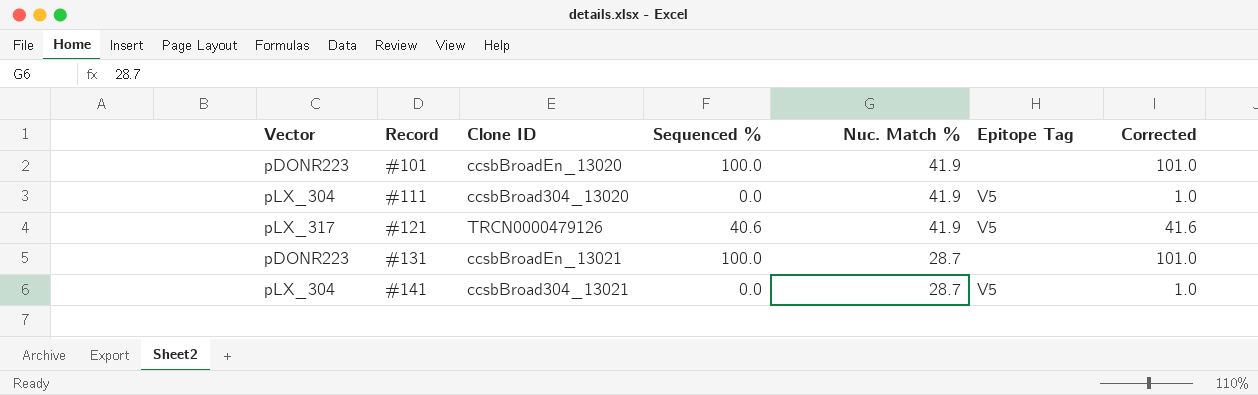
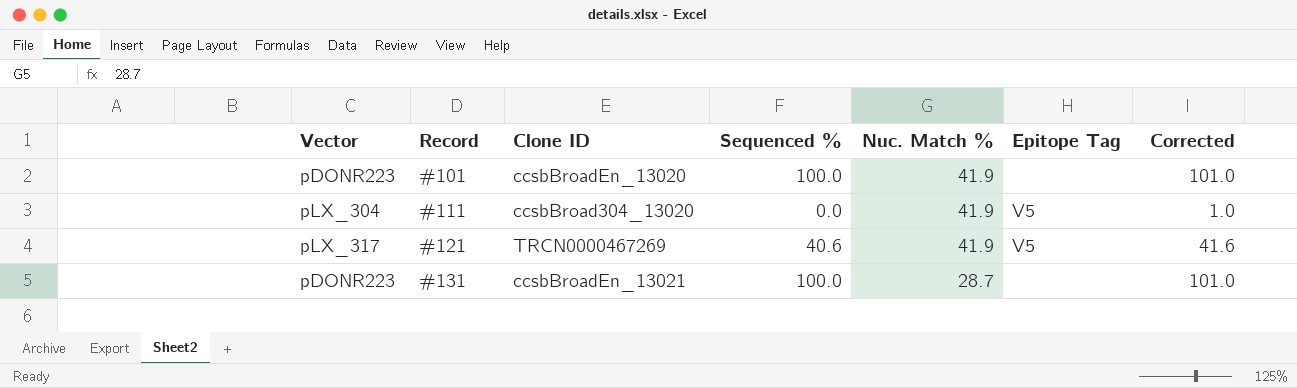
row #141: pLX_304 | ccsbBroad304_13021 | 0.0 | 28.7 | V5 | 1.0 -> none
#121 | Clone ID: TRCN0000479126 -> TRCN0000467269

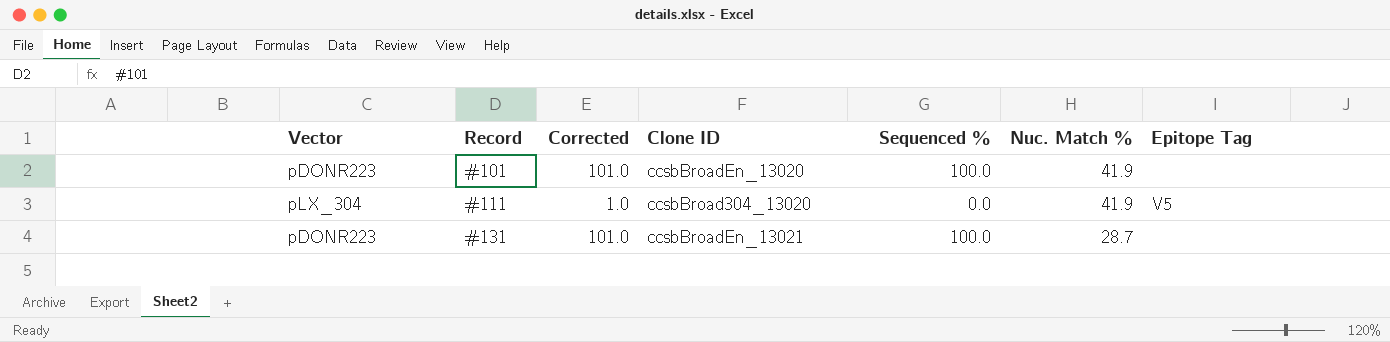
column Corrected | position: 7 -> 3
row #121: pLX_317 | TRCN0000467269 | 40.6 | 41.9 | V5 | 41.6 -> none

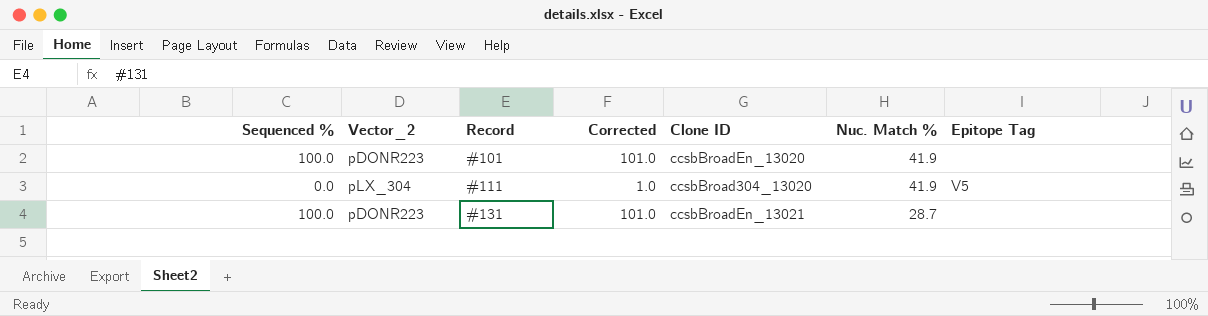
column Sequenced % | position: 5 -> 1
column name: Vector -> Vector_2

